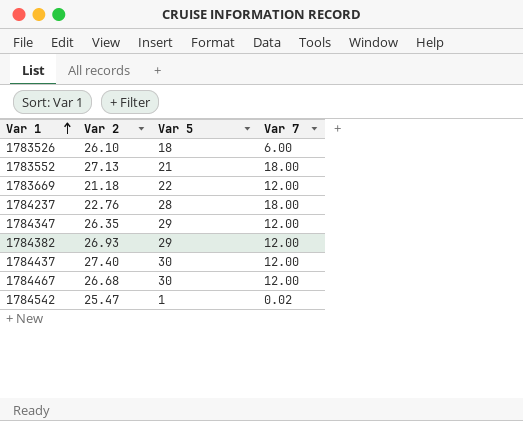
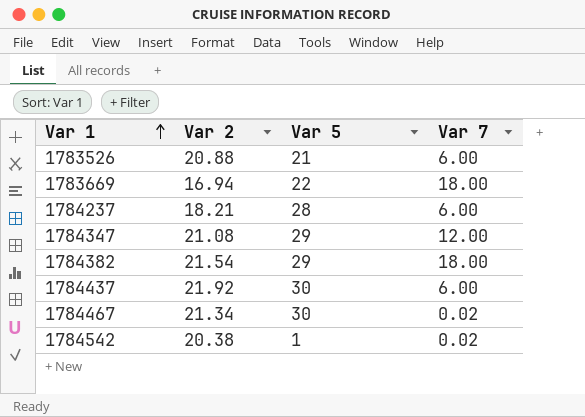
row 1783552: 27.13 | 21 | 18.00 -> none
1783526 | Var 2: 26.10 -> 20.88
1783526 | Var 5: 18 -> 21
1783669 | Var 2: 21.18 -> 16.94
1783669 | Var 7: 12.00 -> 18.00
1784237 | Var 2: 22.76 -> 18.21
1784237 | Var 7: 18.00 -> 6.00
1784347 | Var 2: 26.35 -> 21.08
1784382 | Var 2: 26.93 -> 21.54
1784382 | Var 7: 12.00 -> 18.00
1784437 | Var 2: 27.40 -> 21.92
1784437 | Var 7: 12.00 -> 6.00
1784467 | Var 2: 26.68 -> 21.34
1784467 | Var 7: 12.00 -> 0.02
1784542 | Var 2: 25.47 -> 20.38

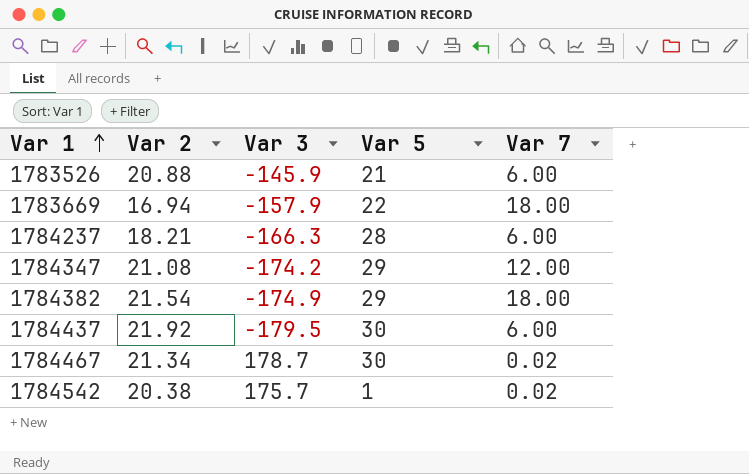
column Var 3 | position: none -> 3

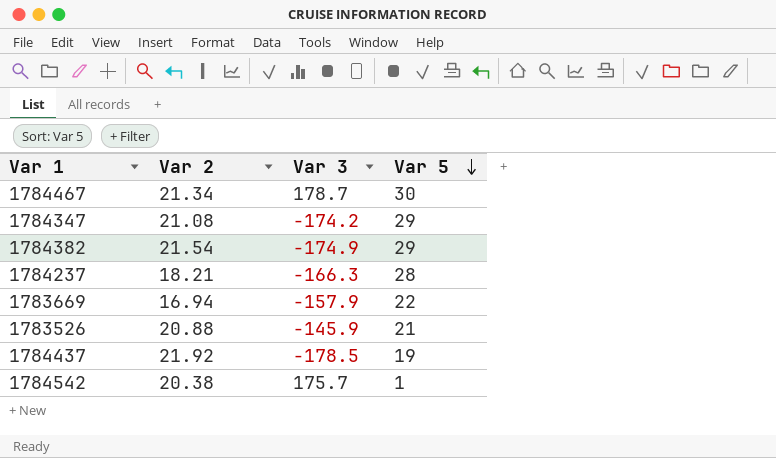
row order: Var 1 ascending -> Var 5 descending
column Var 7 | position: 5 -> none
1784437 | Var 3: -179.5 -> -178.5
1784437 | Var 5: 30 -> 19

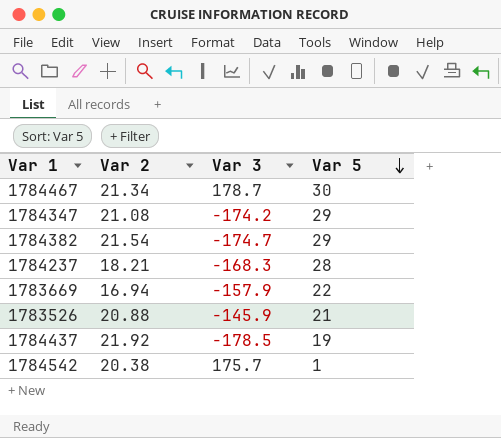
1784382 | Var 3: -174.9 -> -174.7
1784237 | Var 3: -166.3 -> -168.3

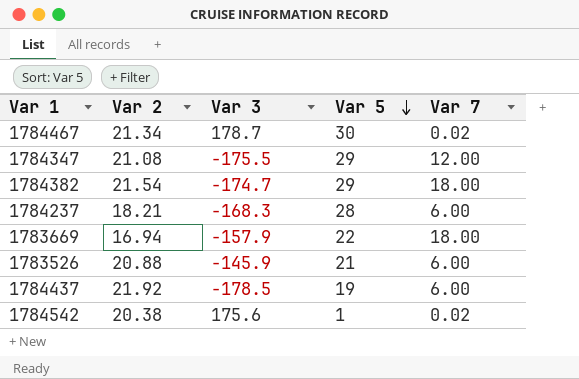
column Var 7 | position: none -> 5
1784347 | Var 3: -174.2 -> -175.5
1784542 | Var 3: 175.7 -> 175.6

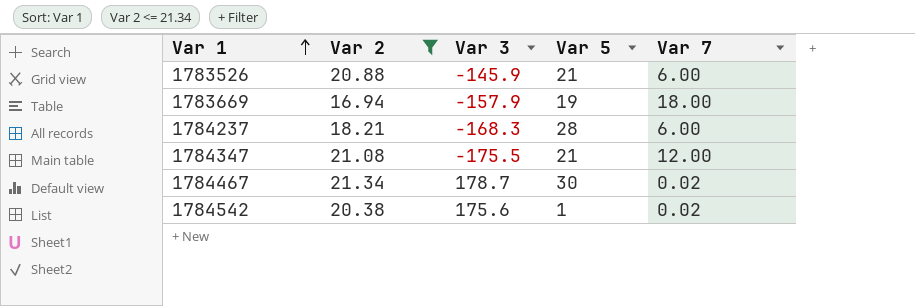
filter: none -> Var 2 <= 21.34
row order: Var 5 descending -> Var 1 ascending
1783669 | Var 5: 22 -> 19
1784347 | Var 5: 29 -> 21

